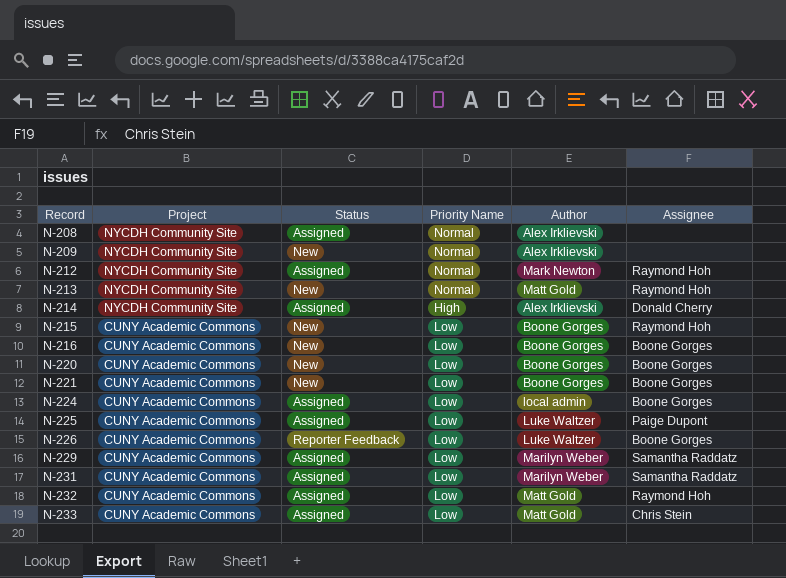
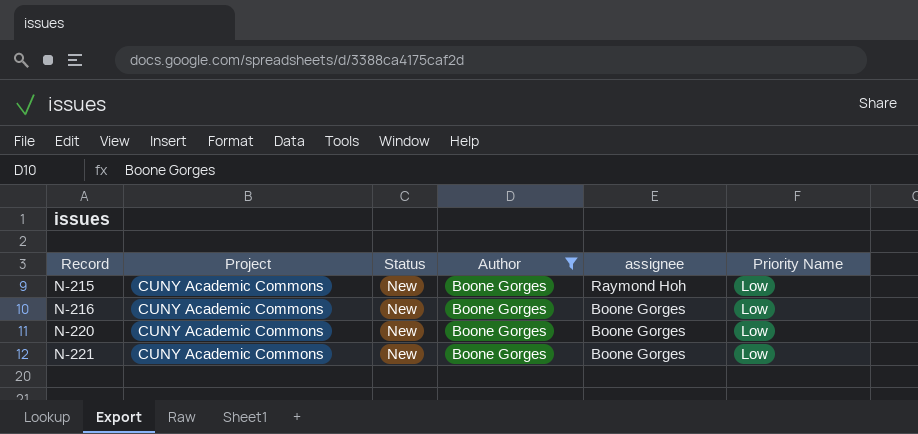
filter: none -> Author = Boone Gorges
column name: Assignee -> assignee
column Priority Name | position: 4 -> 6

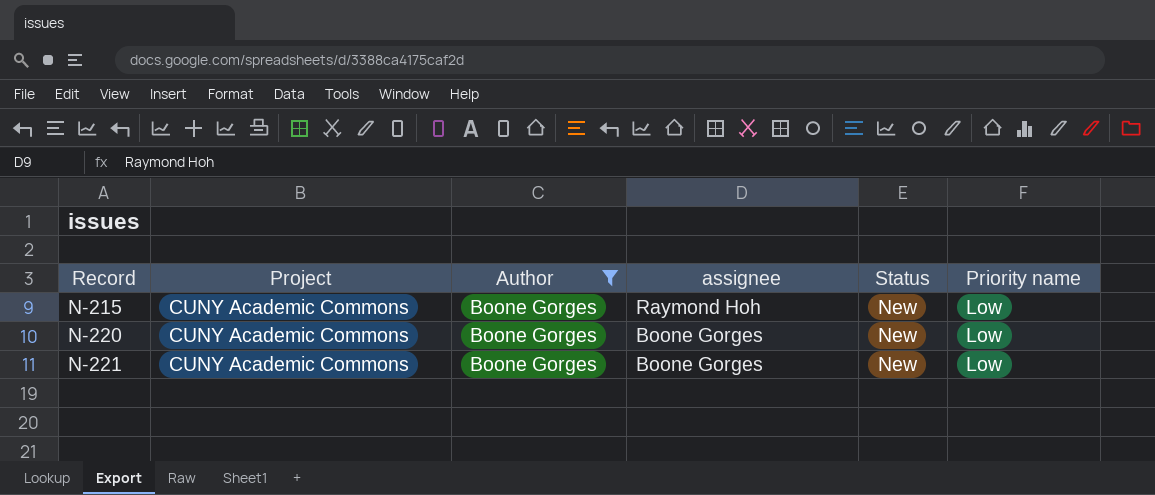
column Status | position: 3 -> 5
column name: Priority Name -> Priority name
row N-216: CUNY Academic Commons | New | Boone Gorges | Boone Gorges | Low -> none

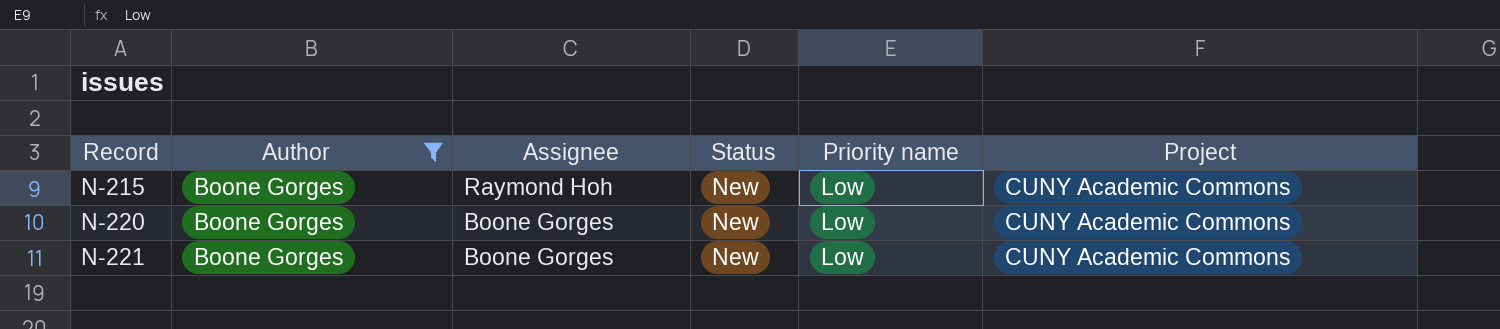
column name: assignee -> Assignee
column Project | position: 2 -> 6

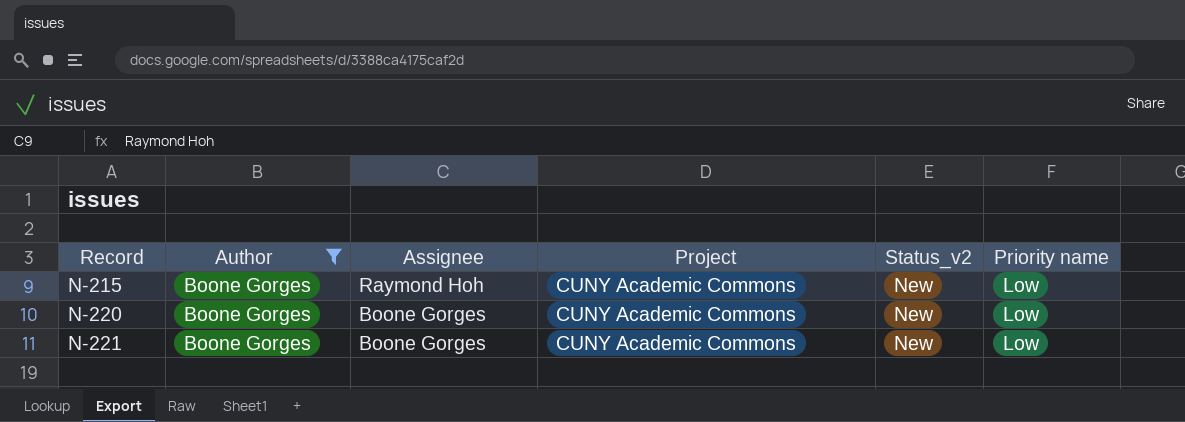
column Project | position: 6 -> 4
column name: Status -> Status_v2

